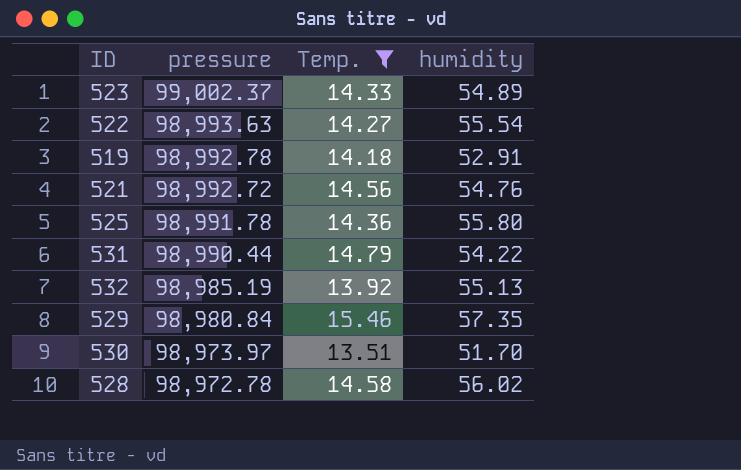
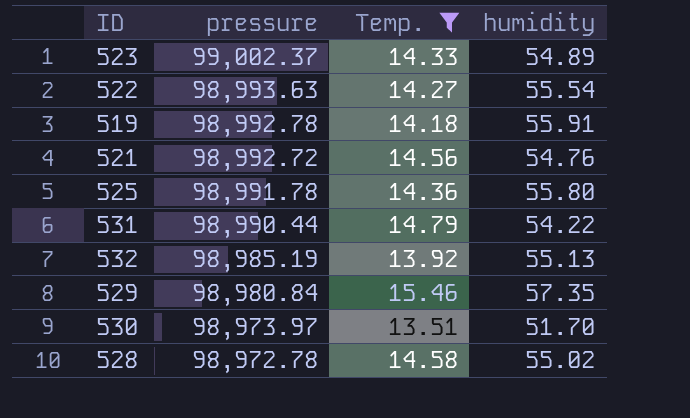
519 | humidity: 52.91 -> 55.91
528 | humidity: 56.02 -> 55.02

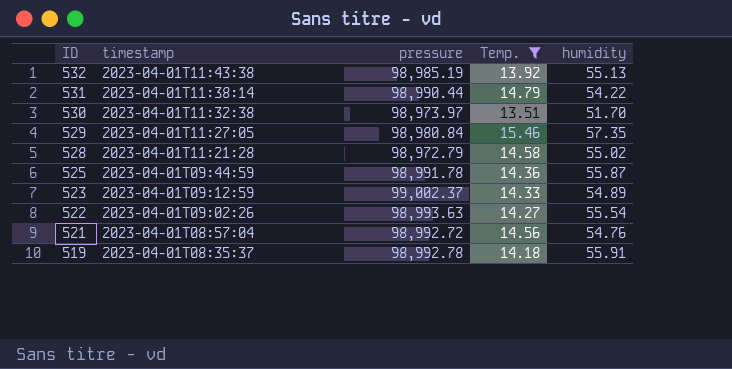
row order: pressure descending -> ID descending
column timestamp | position: none -> 2
528 | pressure: 98,972.78 -> 98,972.79
525 | humidity: 55.80 -> 55.87

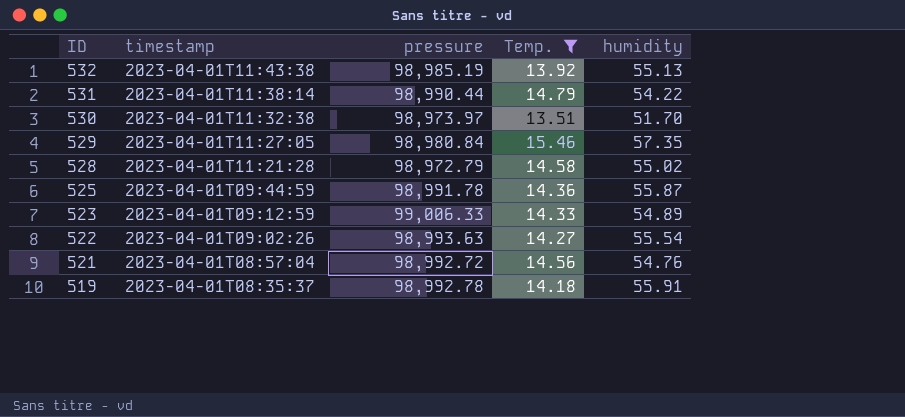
523 | pressure: 99,002.37 -> 99,006.33

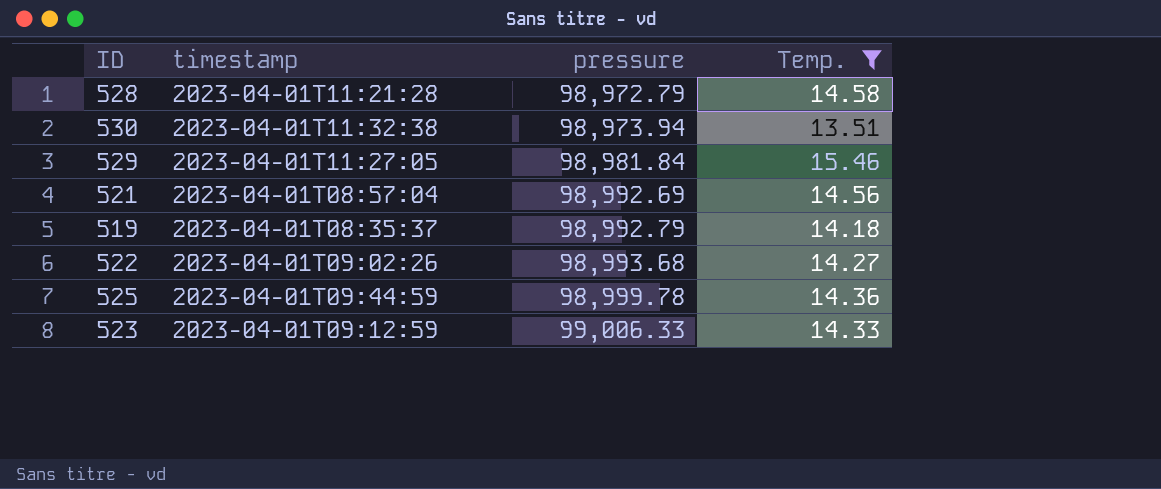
row order: ID descending -> pressure ascending
column humidity | position: 5 -> none
row 532: 2023-04-01T11:43:38 | 98,985.19 | 13.92 | 55.13 -> none
row 531: 2023-04-01T11:38:14 | 98,990.44 | 14.79 | 54.22 -> none
530 | pressure: 98,973.97 -> 98,973.94
529 | pressure: 98,980.84 -> 98,981.84
521 | pressure: 98,992.72 -> 98,992.69
519 | pressure: 98,992.78 -> 98,992.79
522 | pressure: 98,993.63 -> 98,993.68
525 | pressure: 98,991.78 -> 98,999.78

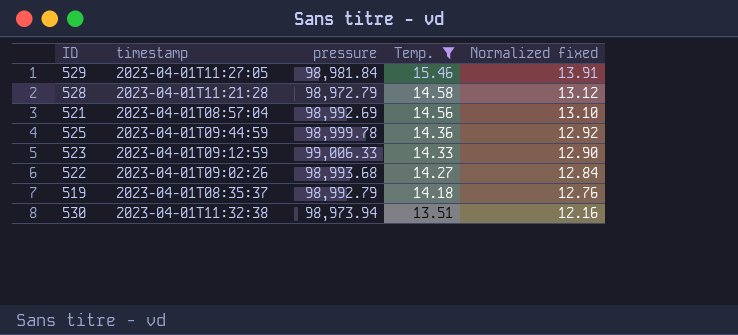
row order: pressure ascending -> Temp. descending
column Normalized fixed | formula: none -> [Temp.] * 0.9

